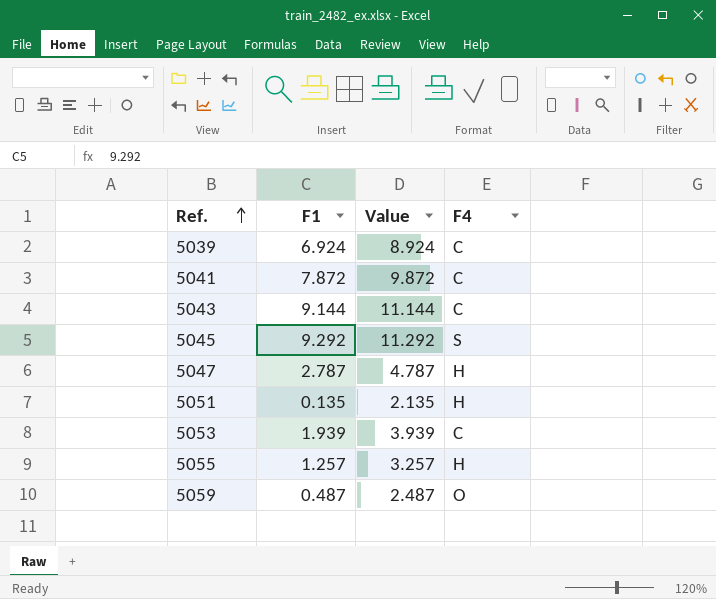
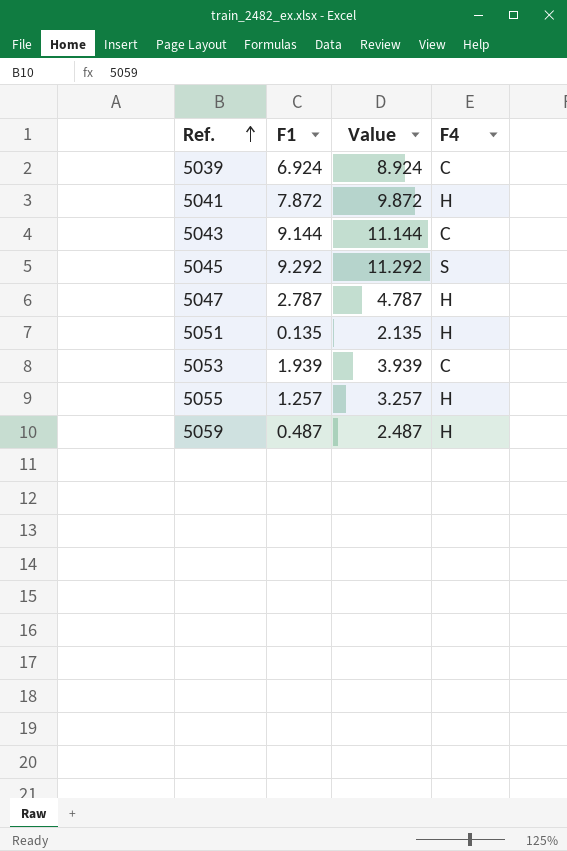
5041 | F4: C -> H
5059 | F4: O -> H

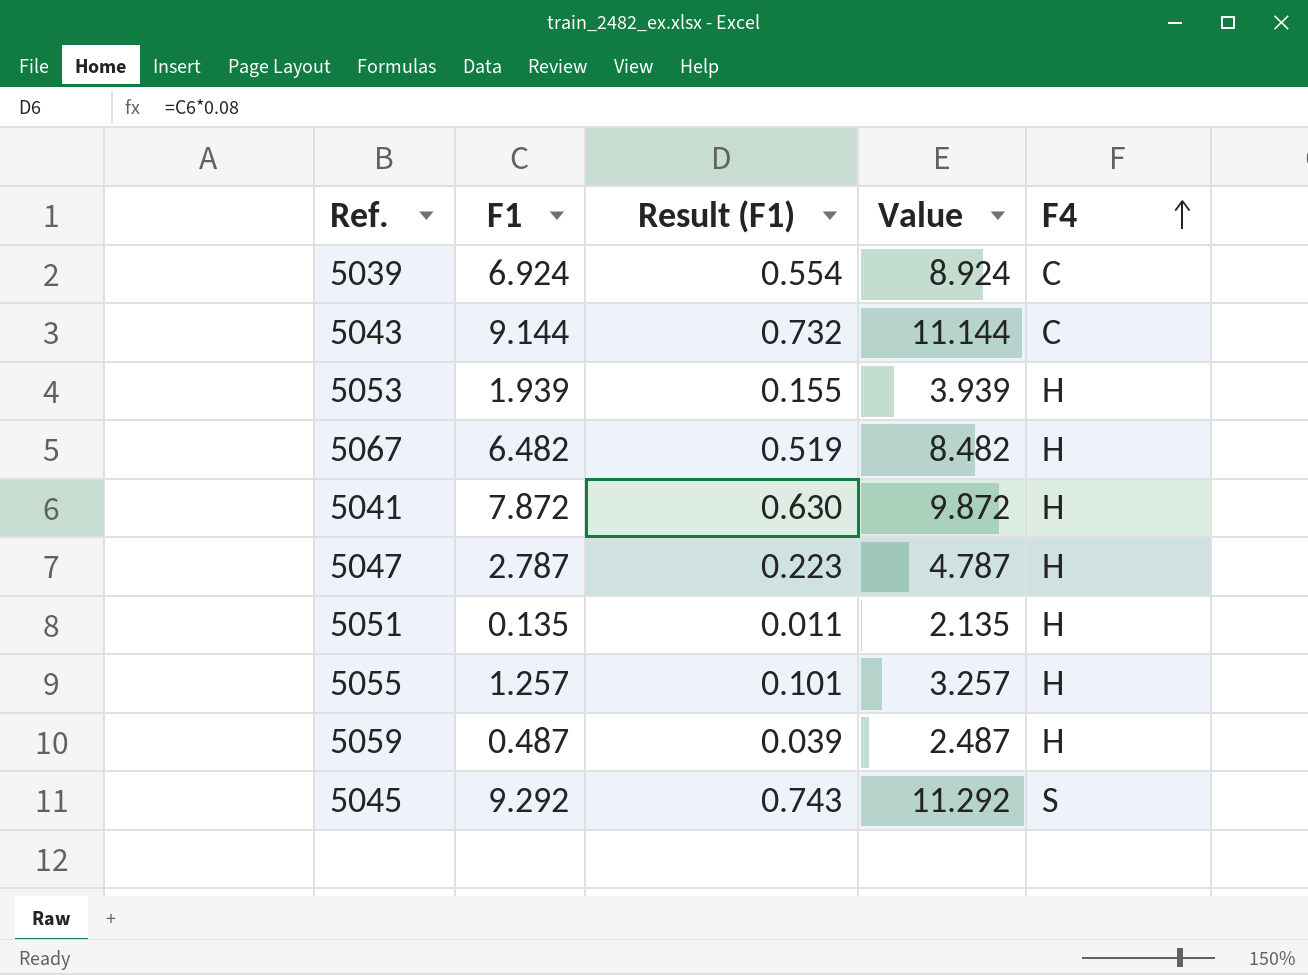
row order: Ref. ascending -> F4 ascending
column Result (F1) | formula: none -> [F1] * 0.08
5053 | F4: C -> H
row 5067: none -> 6.482 | 0.519 | 8.482 | H

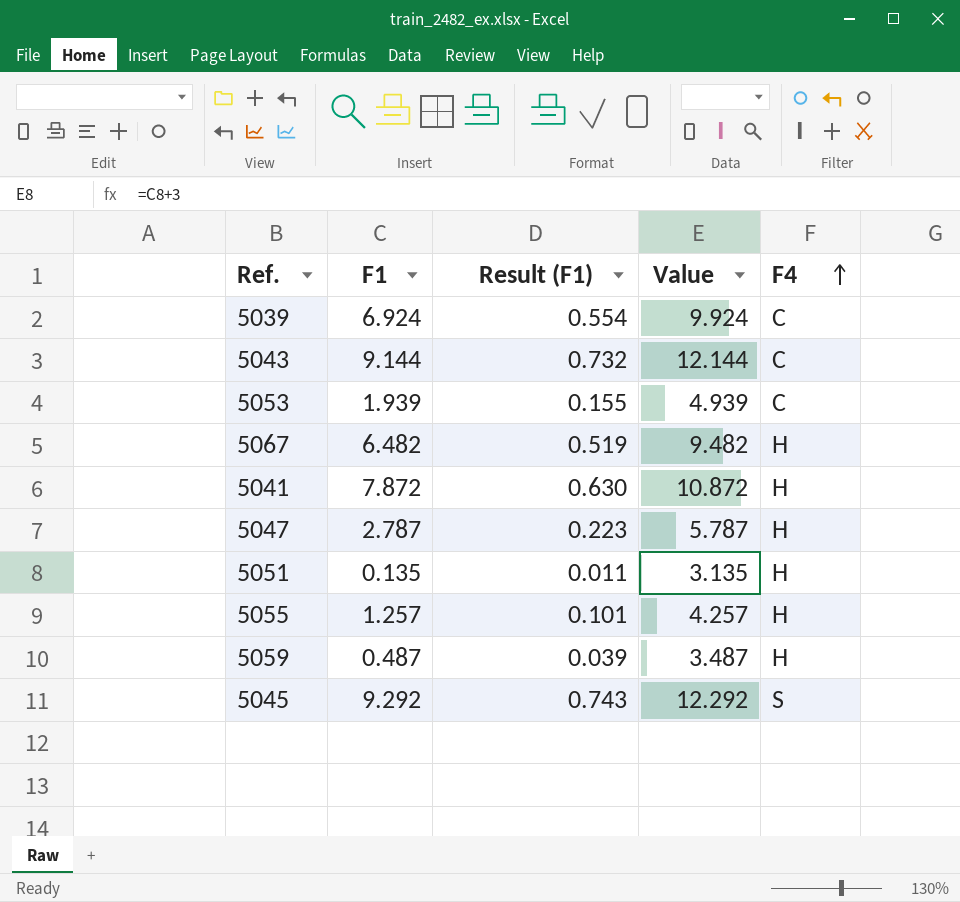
column Value | formula: [F1] + 2 -> [F1] + 3
5053 | F4: H -> C

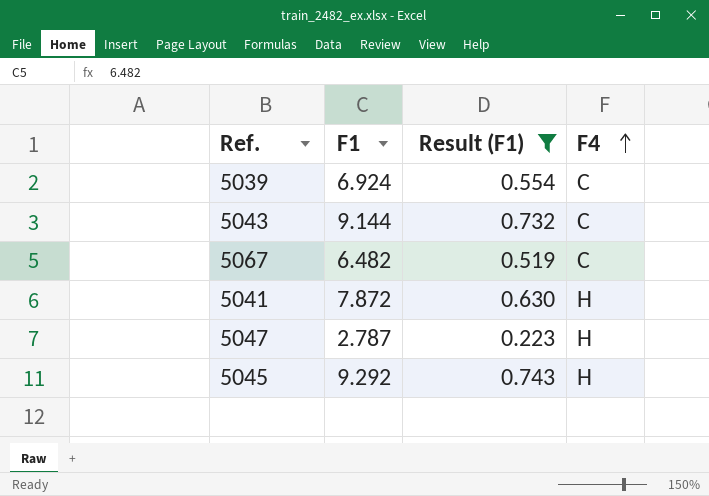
filter: none -> Result (F1) >= 0.223
column Value | formula: [F1] + 3 -> none
5067 | F4: H -> C
5045 | F4: S -> H

